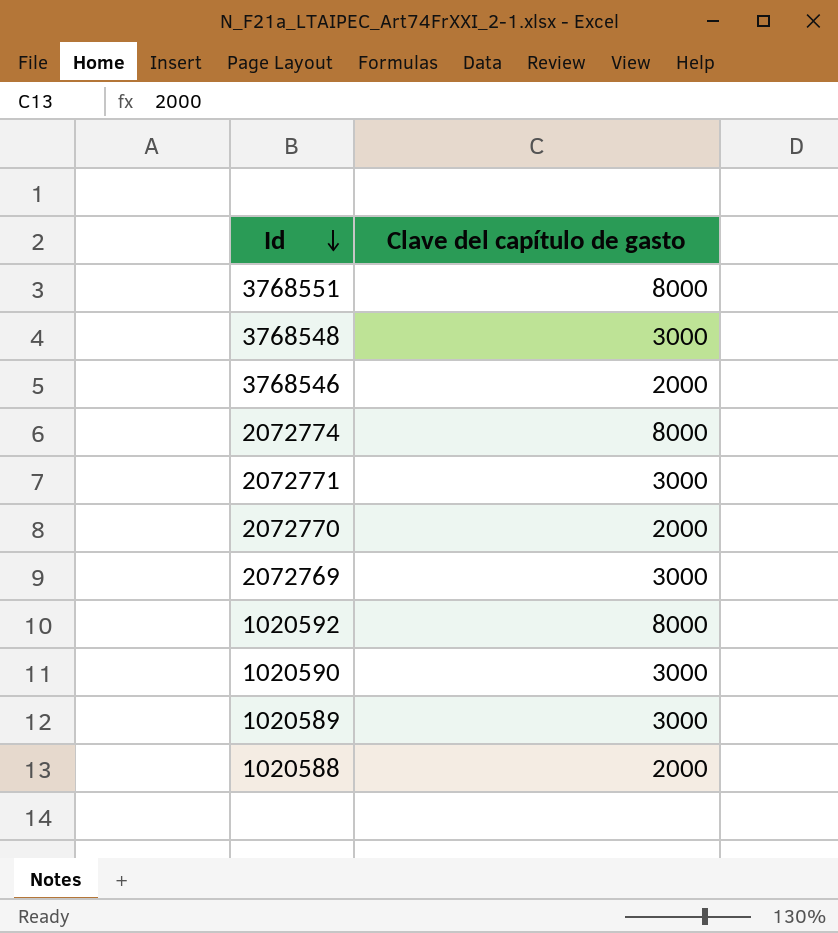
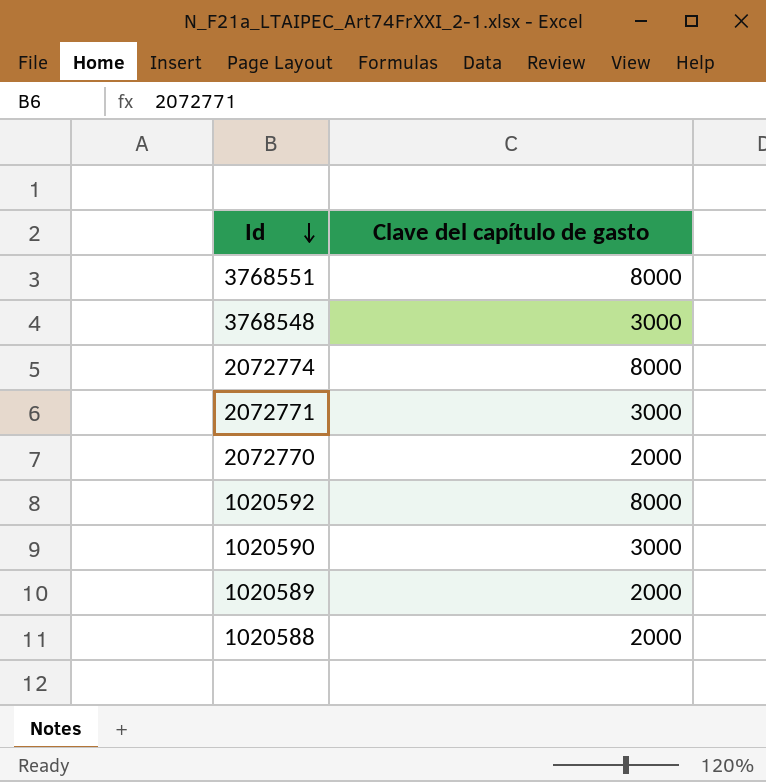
row 3768546: 2000 -> none
row 2072769: 3000 -> none
1020589 | Clave del capítulo de gasto: 3000 -> 2000

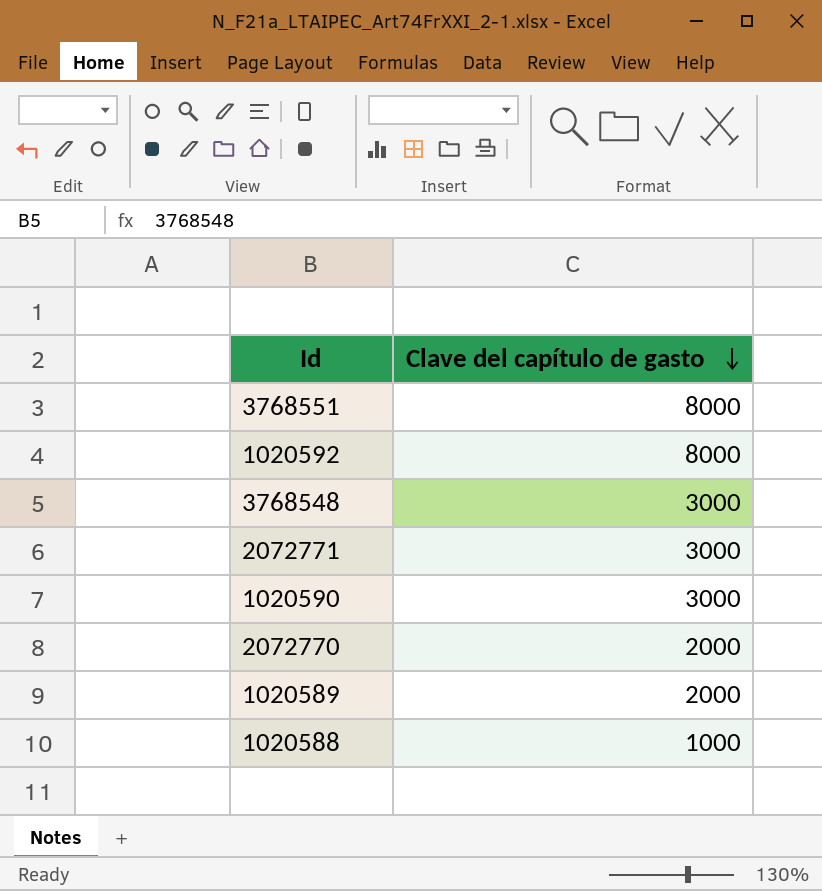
row order: Id descending -> Clave del capítulo de gasto descending
row 2072774: 8000 -> none
1020588 | Clave del capítulo de gasto: 2000 -> 1000

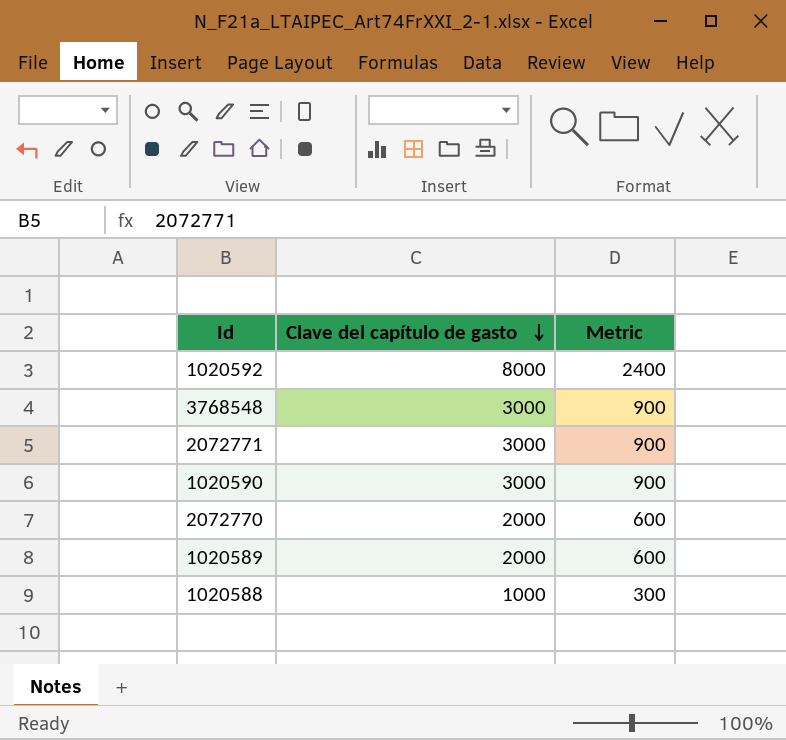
column Metric | formula: none -> [Clave del capítulo de gasto] * 0.3
row 3768551: 8000 -> none

